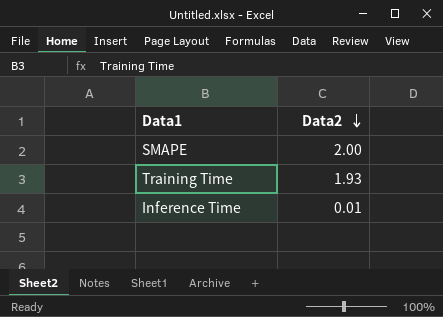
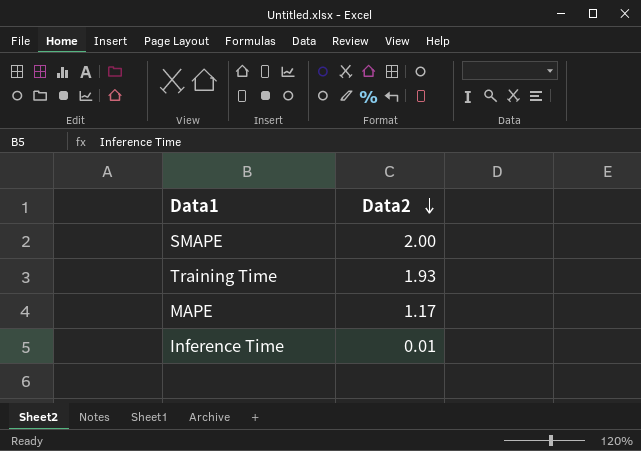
row MAPE: none -> 1.17

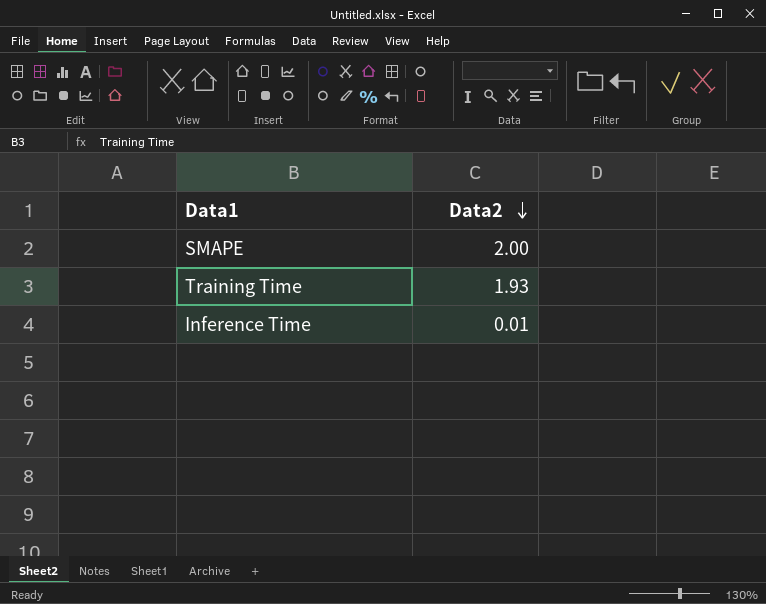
row MAPE: 1.17 -> none

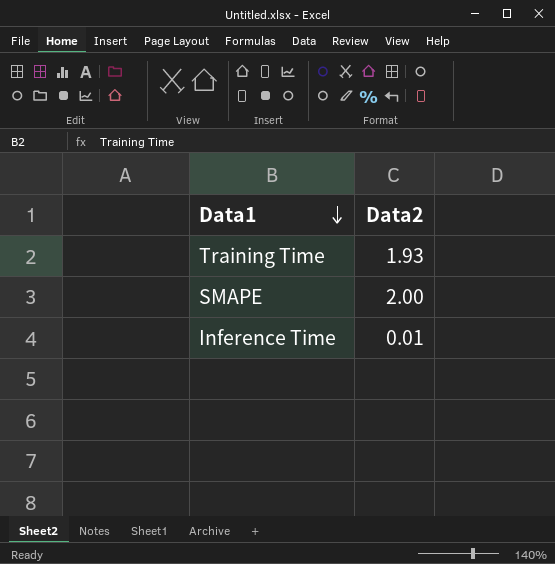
row order: Data2 descending -> Data1 descending

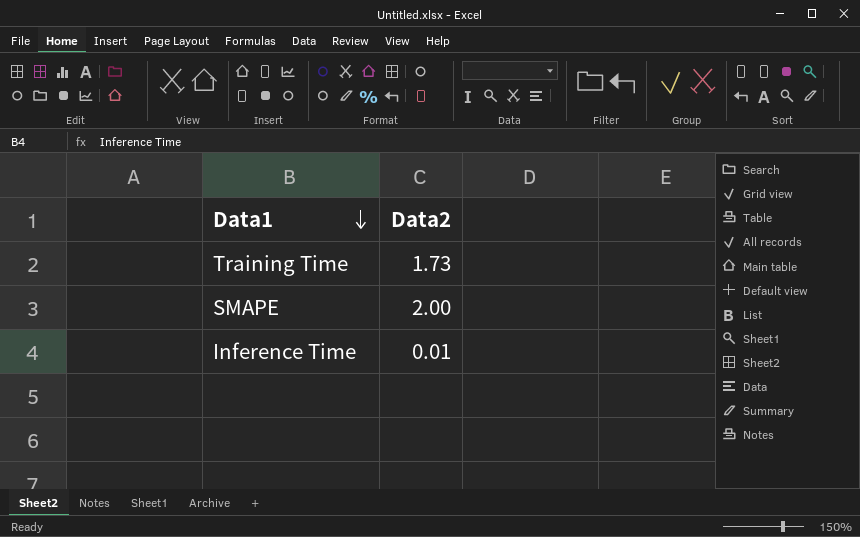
Training Time | Data2: 1.93 -> 1.73

